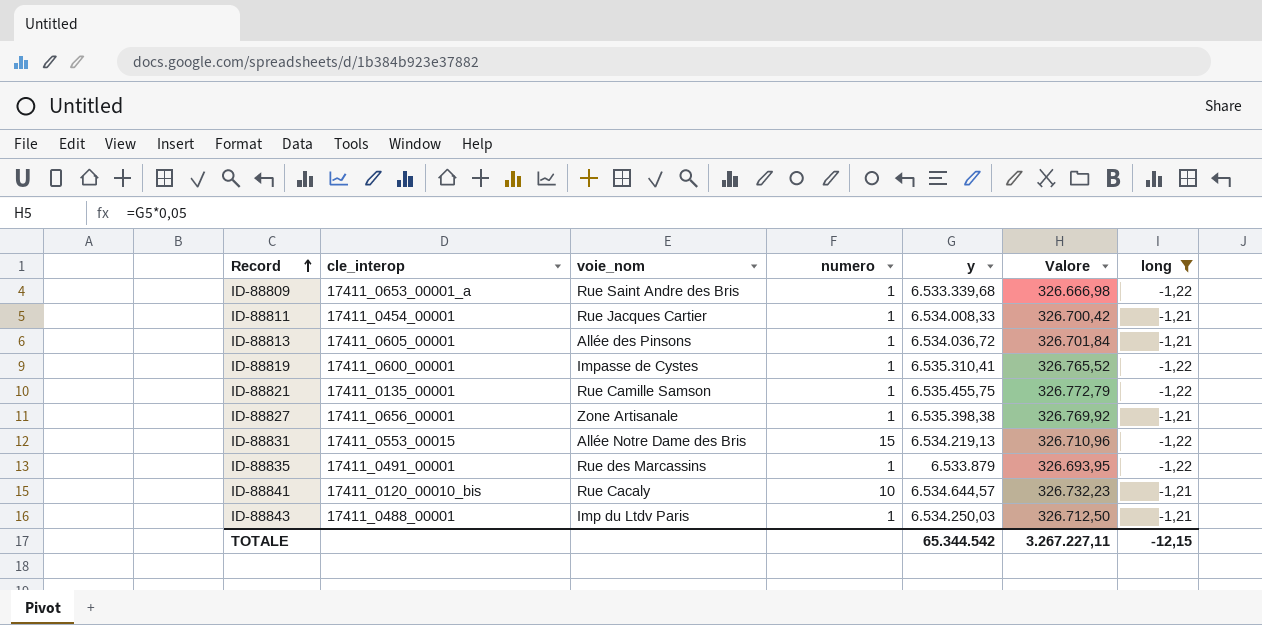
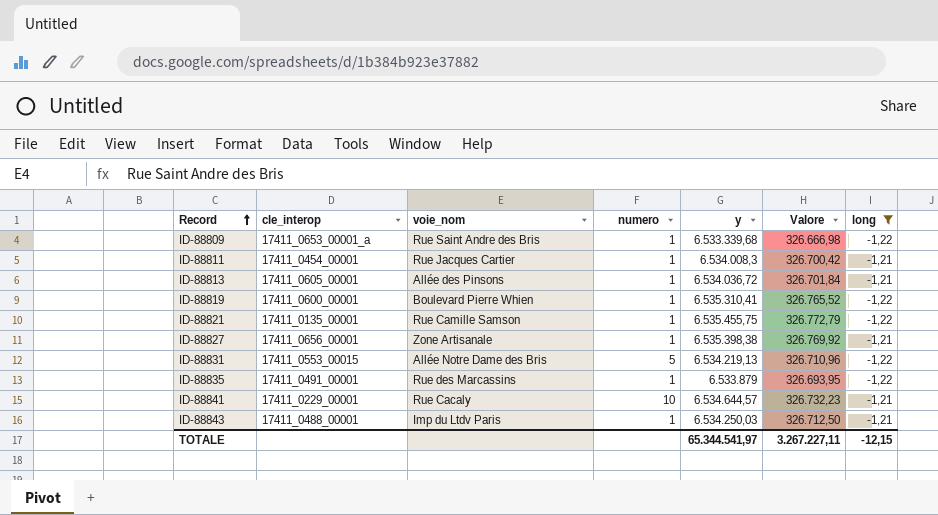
ID-88811 | y: 6.534.008,33 -> 6.534.008,3
ID-88819 | voie_nom: Impasse de Cystes -> Boulevard Pierre Whien
ID-88831 | numero: 15 -> 5
ID-88841 | cle_interop: 17411_0120_00010_bis -> 17411_0229_00001
TOTALE | y: 65.344.542 -> 65.344.541,97

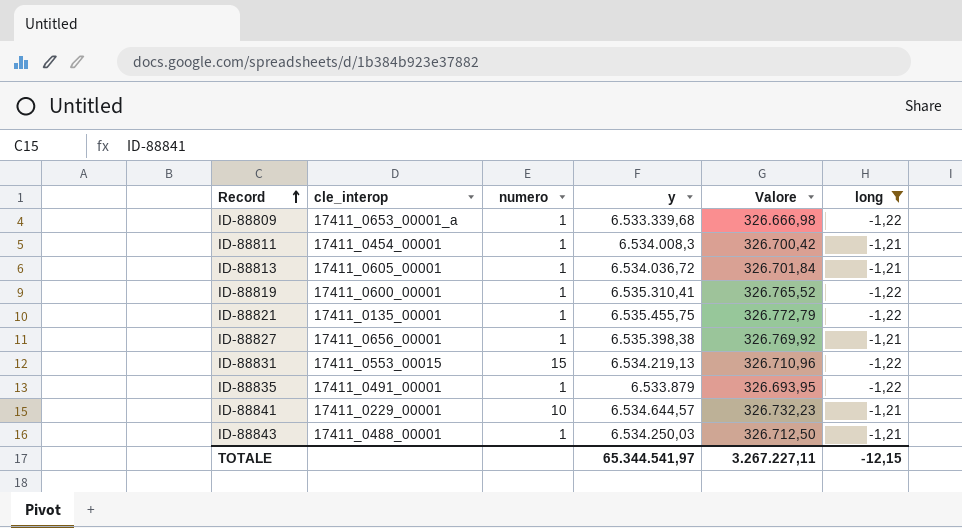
column voie_nom | position: 3 -> none
ID-88831 | numero: 5 -> 15

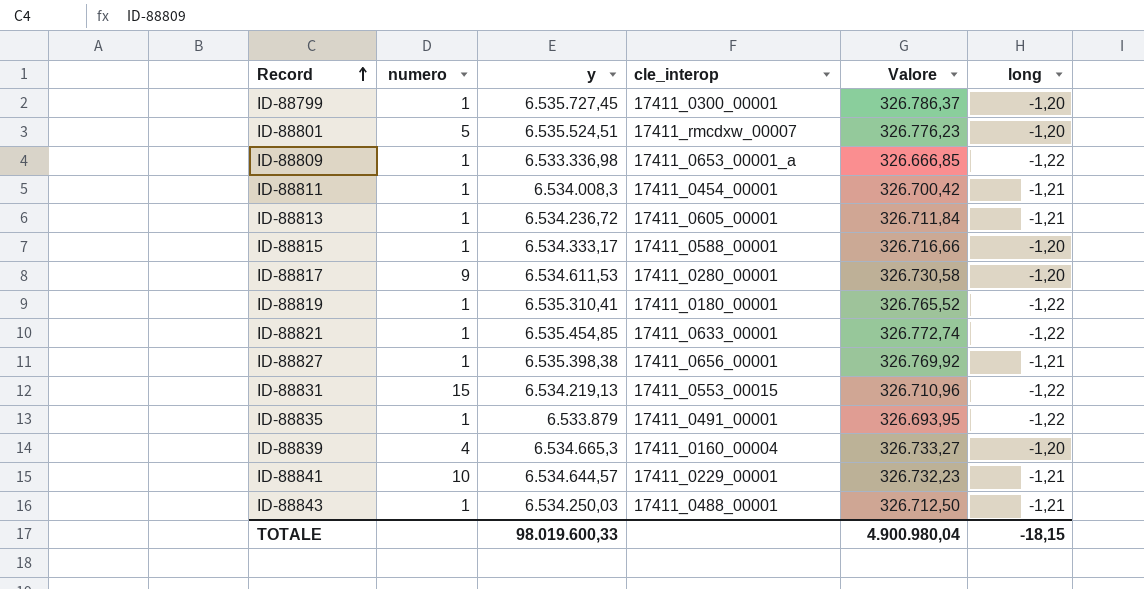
filter: long != -1,20 -> none
column cle_interop | position: 2 -> 4
ID-88809 | y: 6.533.339,68 -> 6.533.336,98
ID-88809 | Valore: 326.666,98 -> 326.666,85
ID-88813 | y: 6.534.036,72 -> 6.534.236,72
ID-88813 | Valore: 326.701,84 -> 326.711,84
ID-88819 | cle_interop: 17411_0600_00001 -> 17411_0180_00001
ID-88821 | y: 6.535.455,75 -> 6.535.454,85
ID-88821 | cle_interop: 17411_0135_00001 -> 17411_0633_00001
ID-88821 | Valore: 326.772,79 -> 326.772,74
TOTALE | y: 65.344.541,97 -> 98.019.600,33
TOTALE | Valore: 3.267.227,11 -> 4.900.980,04
TOTALE | long: -12,15 -> -18,15

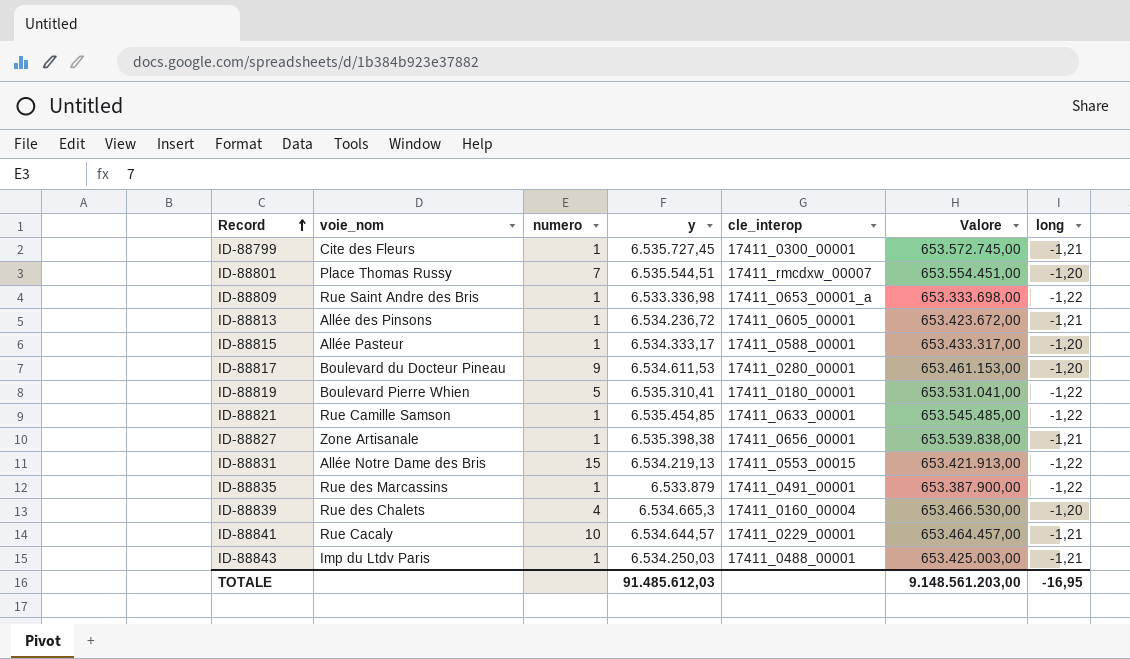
column voie_nom | position: none -> 2
column Valore | formula: [y] * 0,05 -> [y] * 100
row ID-88811: 1 | 6.534.008,3 | 17411_0454_00001 | 326.700,42 | -1,21 -> none
ID-88799 | long: -1,20 -> -1,21
ID-88801 | numero: 5 -> 7
ID-88801 | y: 6.535.524,51 -> 6.535.544,51
ID-88819 | numero: 1 -> 5
TOTALE | y: 98.019.600,33 -> 91.485.612,03
TOTALE | Valore: 4.900.980,04 -> 9.148.561.203,00
TOTALE | long: -18,15 -> -16,95

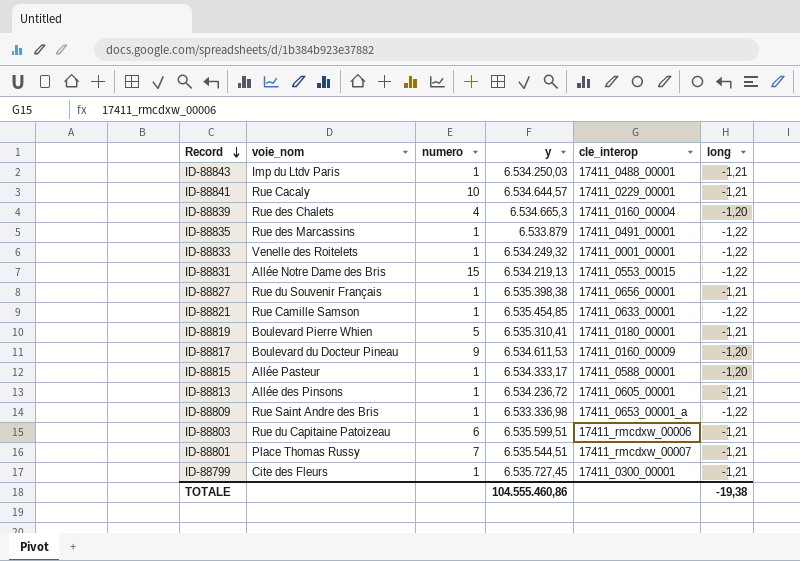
row order: Record ascending -> Record descending
column Valore | formula: [y] * 100 -> none
row ID-88833: none -> Venelle des Roitelets | 1 | 6.534.249,32 | 17411_0001_00001 | -1,22
ID-88827 | voie_nom: Zone Artisanale -> Rue du Souvenir Français
ID-88819 | long: -1,22 -> -1,21
ID-88817 | cle_interop: 17411_0280_00001 -> 17411_0160_00009
row ID-88803: none -> Rue du Capitaine Patoizeau | 6 | 6.535.599,51 | 17411_rmcdxw_00006 | -1,21
ID-88801 | long: -1,20 -> -1,21
TOTALE | y: 91.485.612,03 -> 104.555.460,86
TOTALE | long: -16,95 -> -19,38

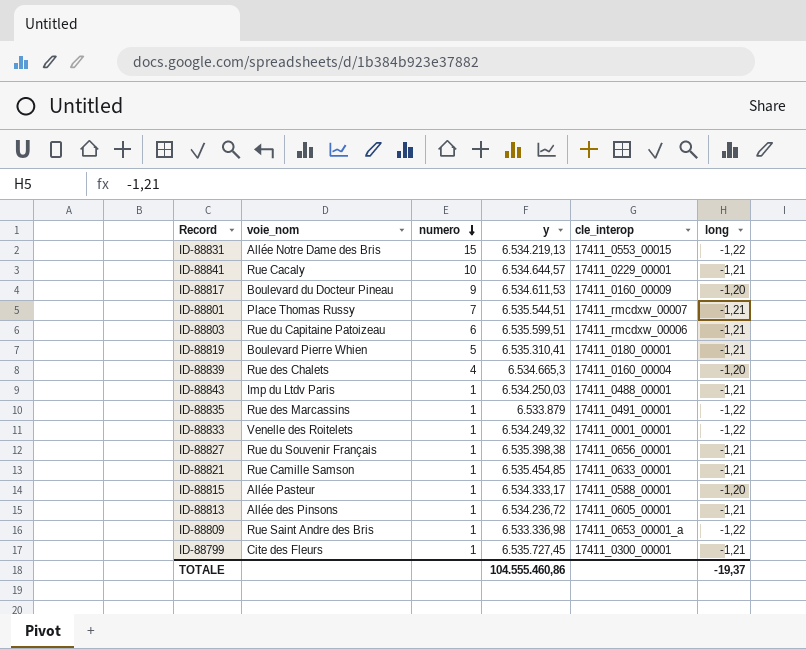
row order: Record descending -> numero descending
ID-88821 | long: -1,22 -> -1,21
TOTALE | long: -19,38 -> -19,37

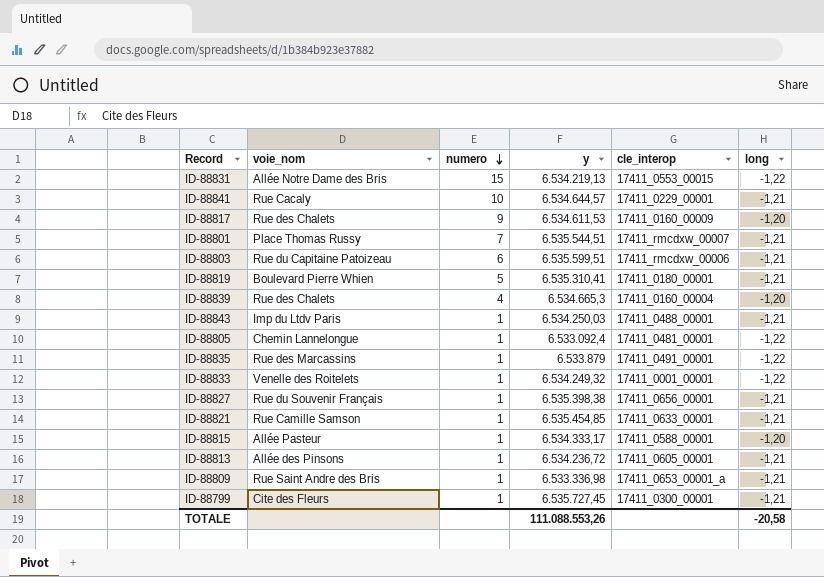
ID-88817 | voie_nom: Boulevard du Docteur Pineau -> Rue des Chalets
row ID-88805: none -> Chemin Lannelongue | 1 | 6.533.092,4 | 17411_0481_00001 | -1,22
ID-88809 | long: -1,22 -> -1,21
TOTALE | y: 104.555.460,86 -> 111.088.553,26
TOTALE | long: -19,37 -> -20,58

